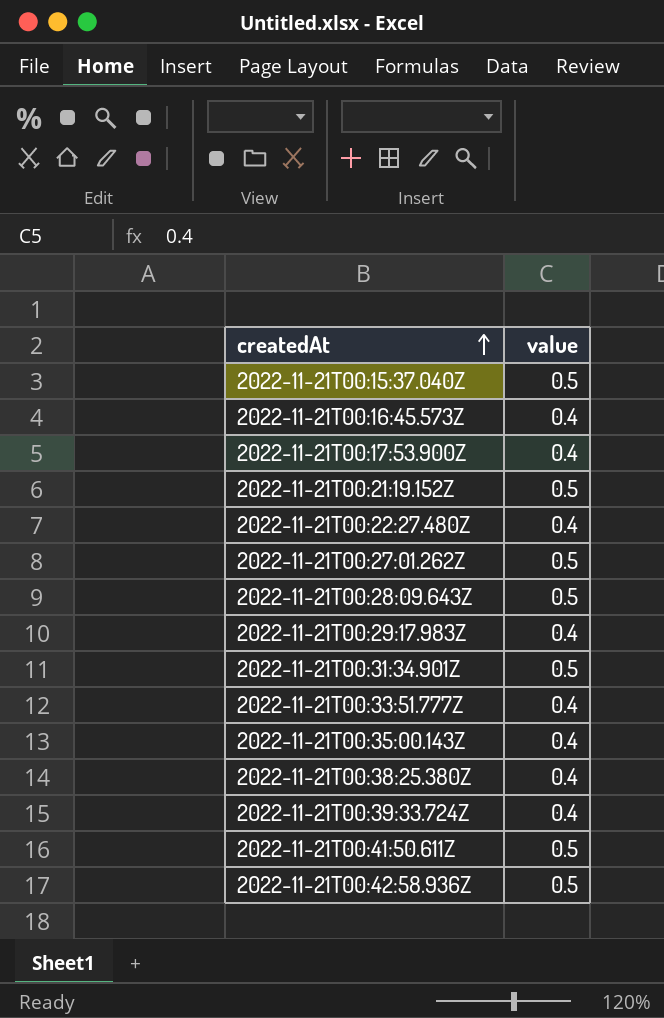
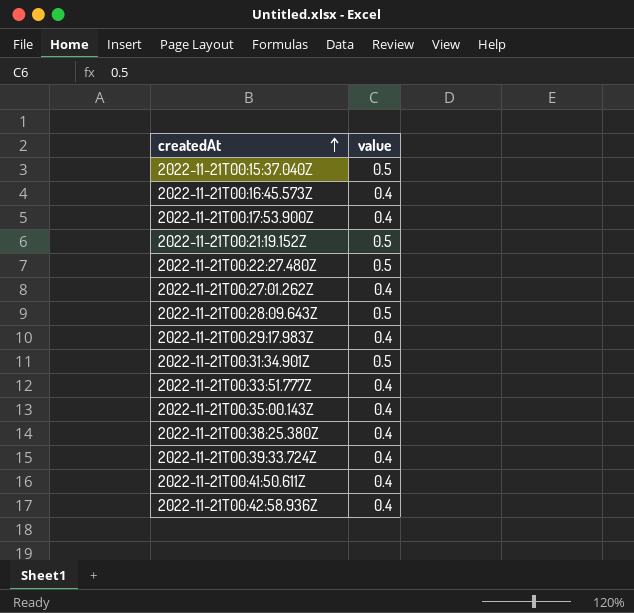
2022-11-21T00:22:27.480Z | value: 0.4 -> 0.5
2022-11-21T00:27:01.262Z | value: 0.5 -> 0.4
2022-11-21T00:41:50.611Z | value: 0.5 -> 0.4
2022-11-21T00:42:58.936Z | value: 0.5 -> 0.4

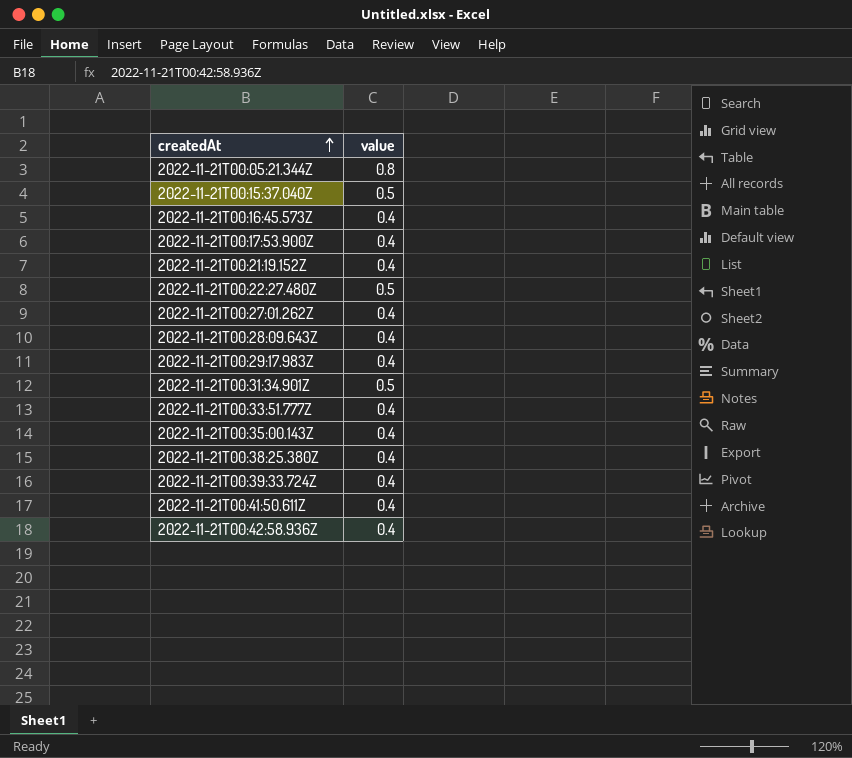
row 2022-11-21T00:05:21.344Z: none -> 0.8
2022-11-21T00:21:19.152Z | value: 0.5 -> 0.4
2022-11-21T00:28:09.643Z | value: 0.5 -> 0.4

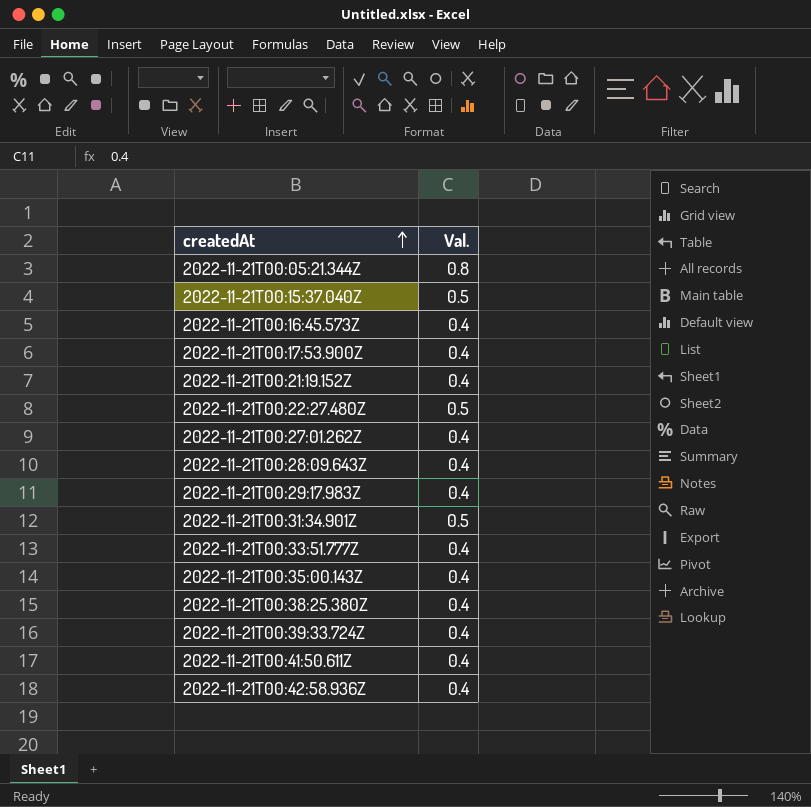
column name: value -> Val.

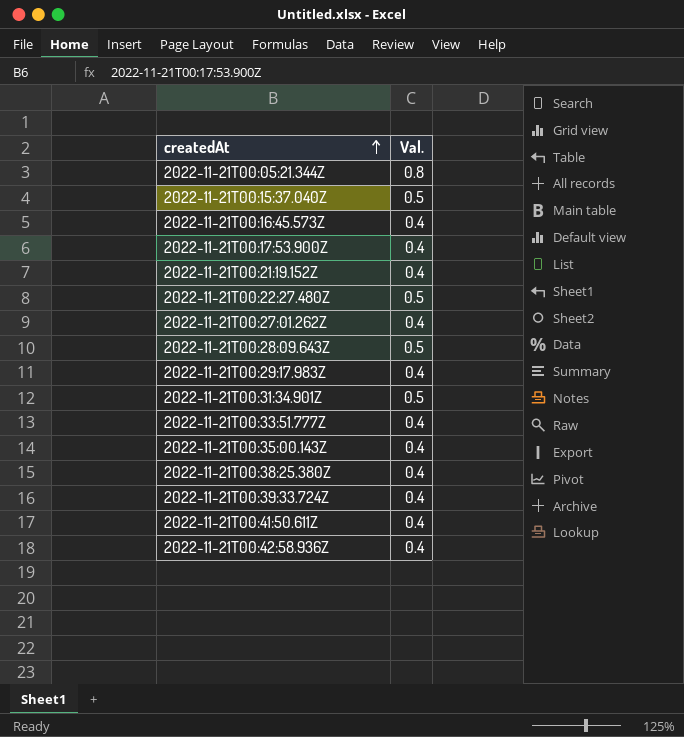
2022-11-21T00:28:09.643Z | Val.: 0.4 -> 0.5

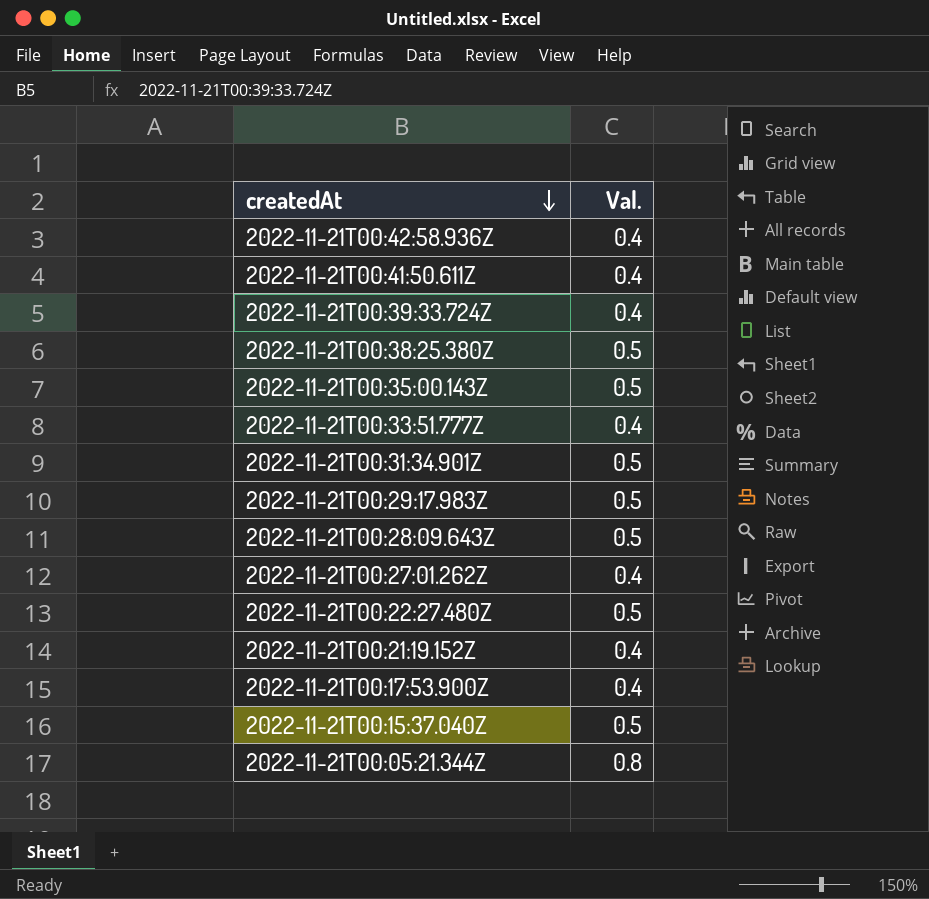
row order: createdAt ascending -> createdAt descending
row 2022-11-21T00:16:45.573Z: 0.4 -> none
2022-11-21T00:38:25.380Z | Val.: 0.4 -> 0.5
2022-11-21T00:35:00.143Z | Val.: 0.4 -> 0.5
2022-11-21T00:29:17.983Z | Val.: 0.4 -> 0.5

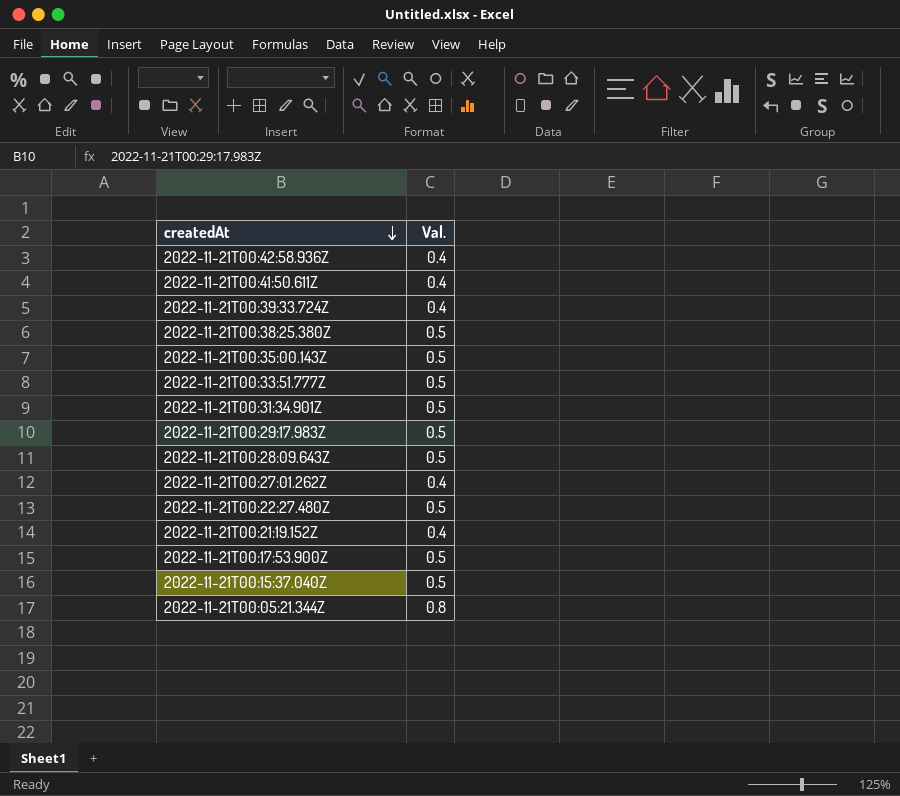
2022-11-21T00:33:51.777Z | Val.: 0.4 -> 0.5
2022-11-21T00:17:53.900Z | Val.: 0.4 -> 0.5

